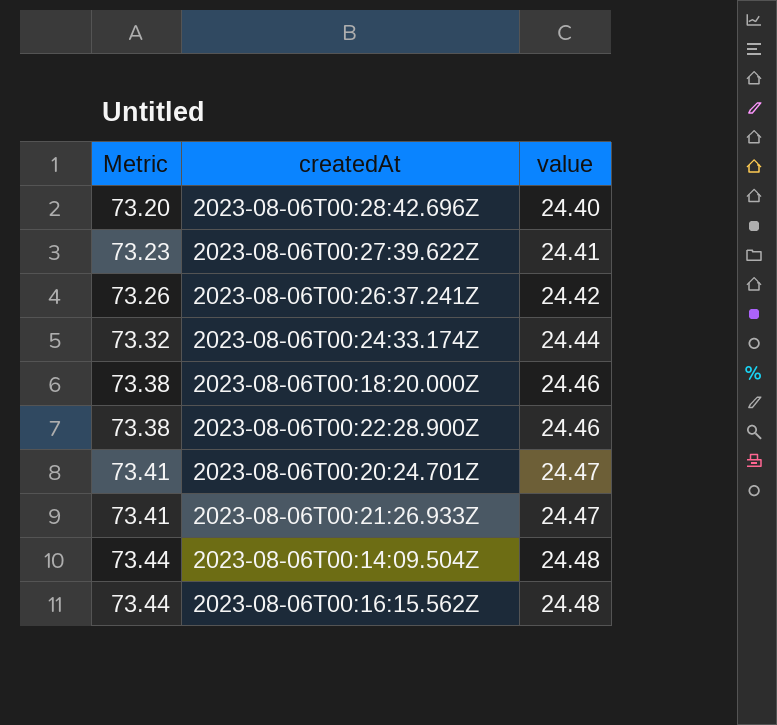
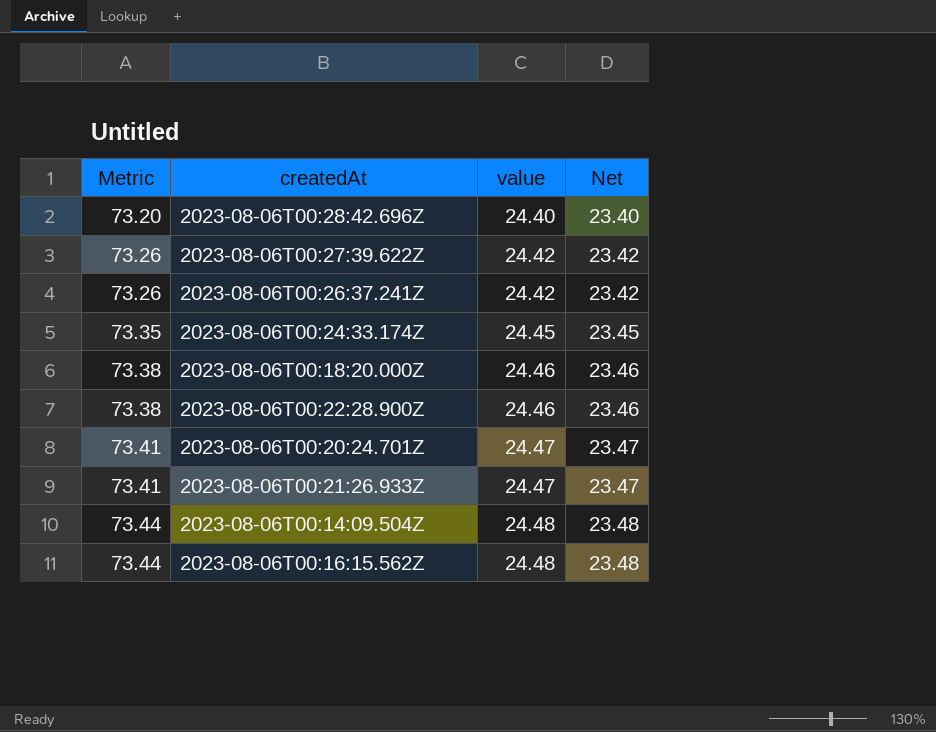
column Net | formula: none -> [value] - 1
2023-08-06T00:27:39.622Z | Metric: 73.23 -> 73.26
2023-08-06T00:27:39.622Z | value: 24.41 -> 24.42
2023-08-06T00:24:33.174Z | Metric: 73.32 -> 73.35
2023-08-06T00:24:33.174Z | value: 24.44 -> 24.45

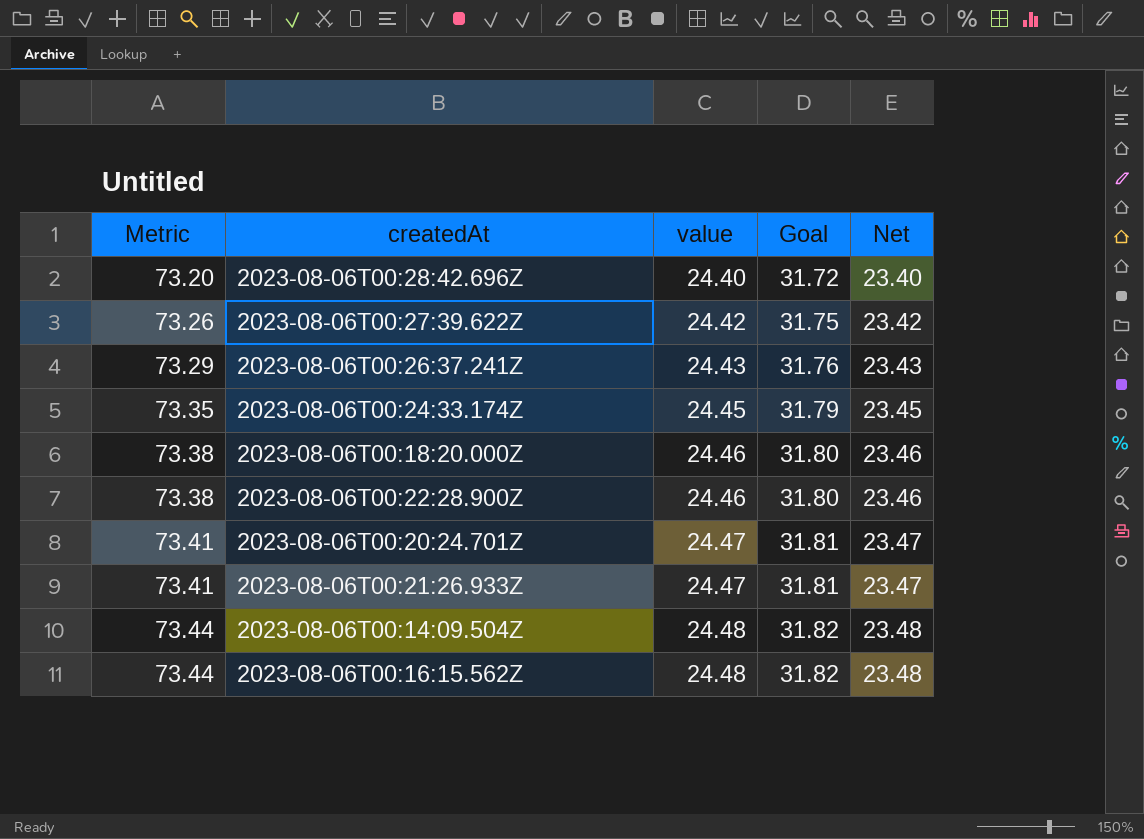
column Goal | formula: none -> [value] * 1.3
2023-08-06T00:26:37.241Z | Metric: 73.26 -> 73.29
2023-08-06T00:26:37.241Z | value: 24.42 -> 24.43
2023-08-06T00:26:37.241Z | Net: 23.42 -> 23.43

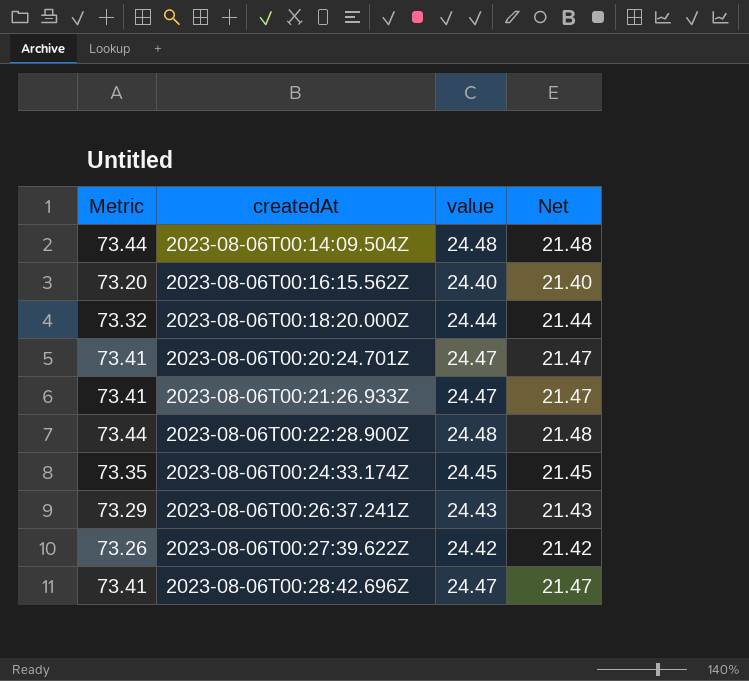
row order: Metric ascending -> createdAt ascending
column Goal | formula: [value] * 1.3 -> none
column Net | formula: [value] - 1 -> [value] - 3
2023-08-06T00:16:15.562Z | Metric: 73.44 -> 73.20
2023-08-06T00:16:15.562Z | value: 24.48 -> 24.40
2023-08-06T00:18:20.000Z | Metric: 73.38 -> 73.32
2023-08-06T00:18:20.000Z | value: 24.46 -> 24.44
2023-08-06T00:22:28.900Z | Metric: 73.38 -> 73.44
2023-08-06T00:22:28.900Z | value: 24.46 -> 24.48
2023-08-06T00:28:42.696Z | Metric: 73.20 -> 73.41
2023-08-06T00:28:42.696Z | value: 24.40 -> 24.47

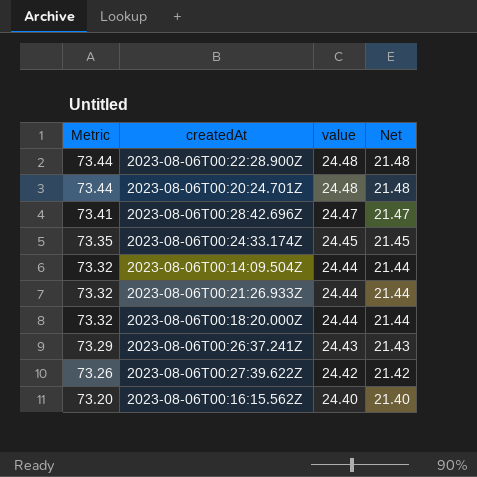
row order: createdAt ascending -> Metric descending
2023-08-06T00:20:24.701Z | Metric: 73.41 -> 73.44
2023-08-06T00:20:24.701Z | value: 24.47 -> 24.48
2023-08-06T00:20:24.701Z | Net: 21.47 -> 21.48
2023-08-06T00:14:09.504Z | Metric: 73.44 -> 73.32
2023-08-06T00:14:09.504Z | value: 24.48 -> 24.44
2023-08-06T00:14:09.504Z | Net: 21.48 -> 21.44
2023-08-06T00:21:26.933Z | Metric: 73.41 -> 73.32
2023-08-06T00:21:26.933Z | value: 24.47 -> 24.44
2023-08-06T00:21:26.933Z | Net: 21.47 -> 21.44

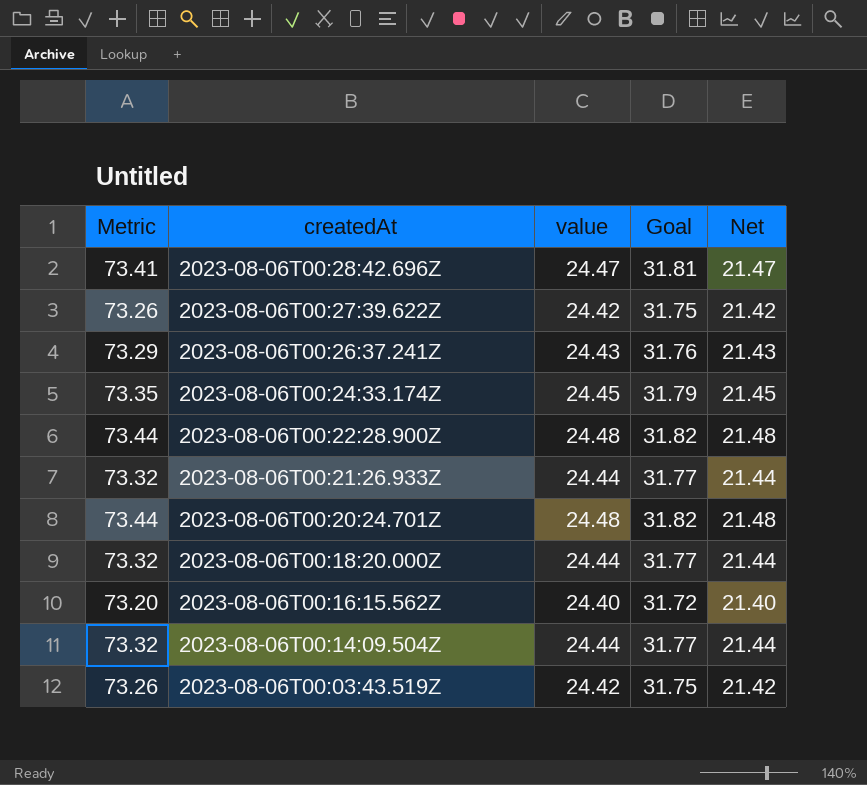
row order: Metric descending -> createdAt descending
column Goal | formula: none -> [value] * 1.3
row 2023-08-06T00:03:43.519Z: none -> 73.26 | 24.42 | 31.75 | 21.42

